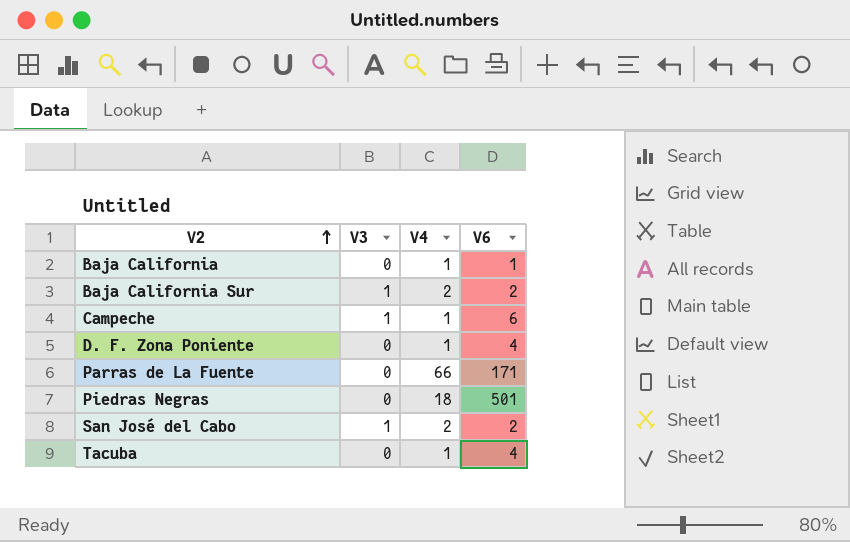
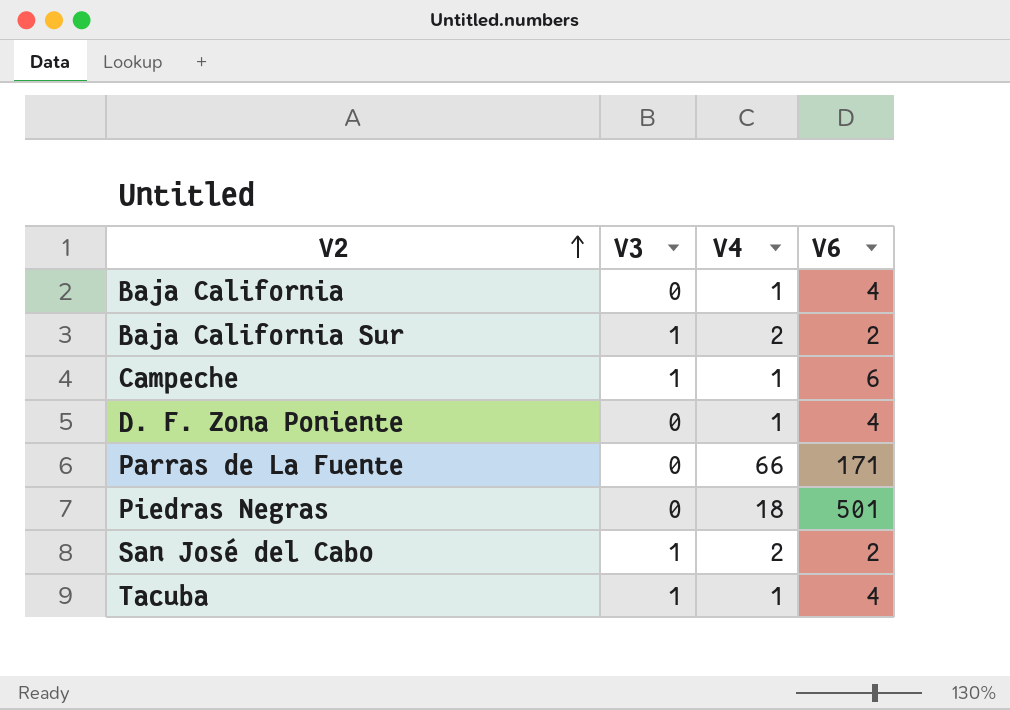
Baja California | V6: 1 -> 4
Tacuba | V3: 0 -> 1

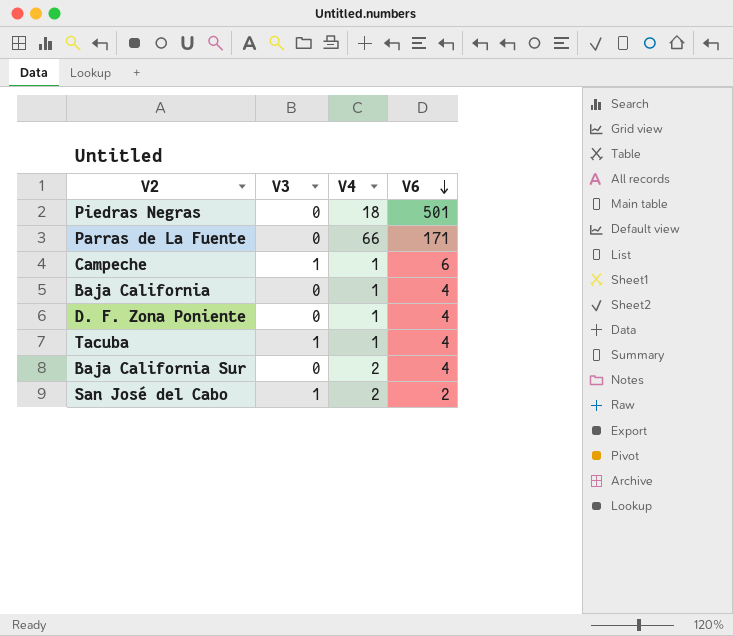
row order: V2 ascending -> V6 descending
Baja California Sur | V3: 1 -> 0
Baja California Sur | V6: 2 -> 4

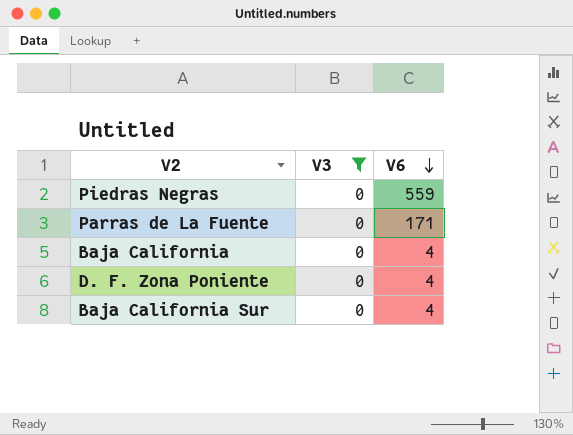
filter: none -> V3 = 0
column V4 | position: 3 -> none
Piedras Negras | V6: 501 -> 559

